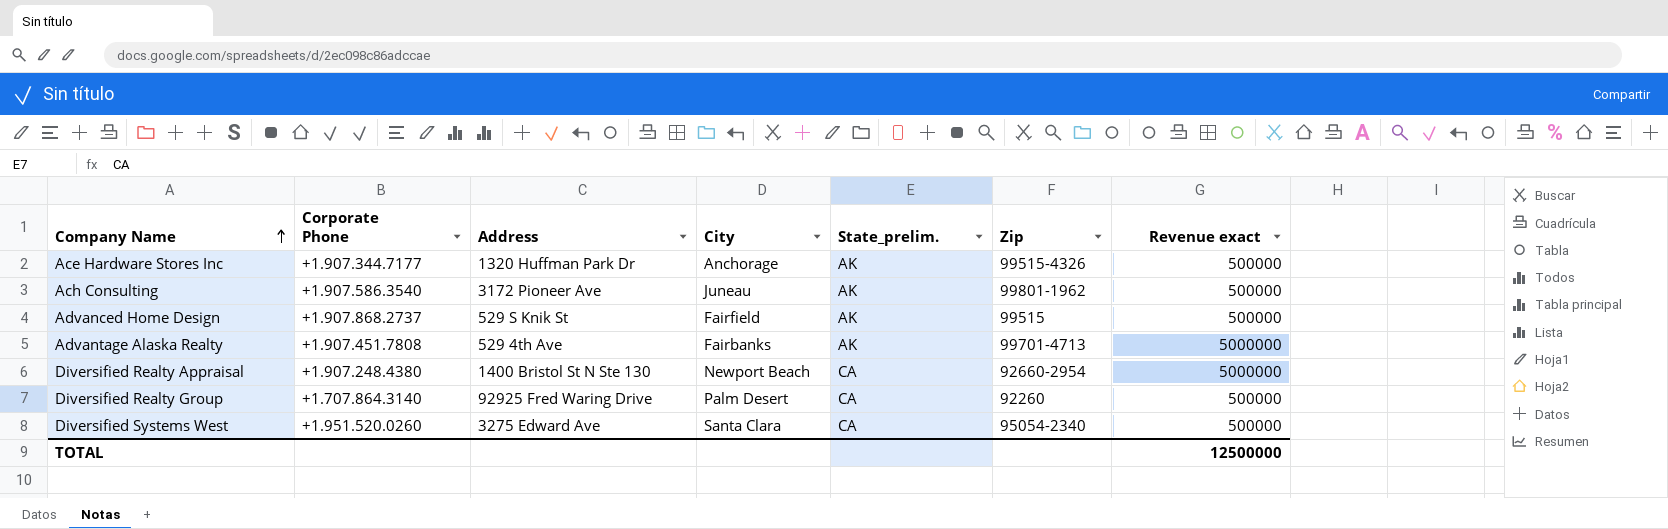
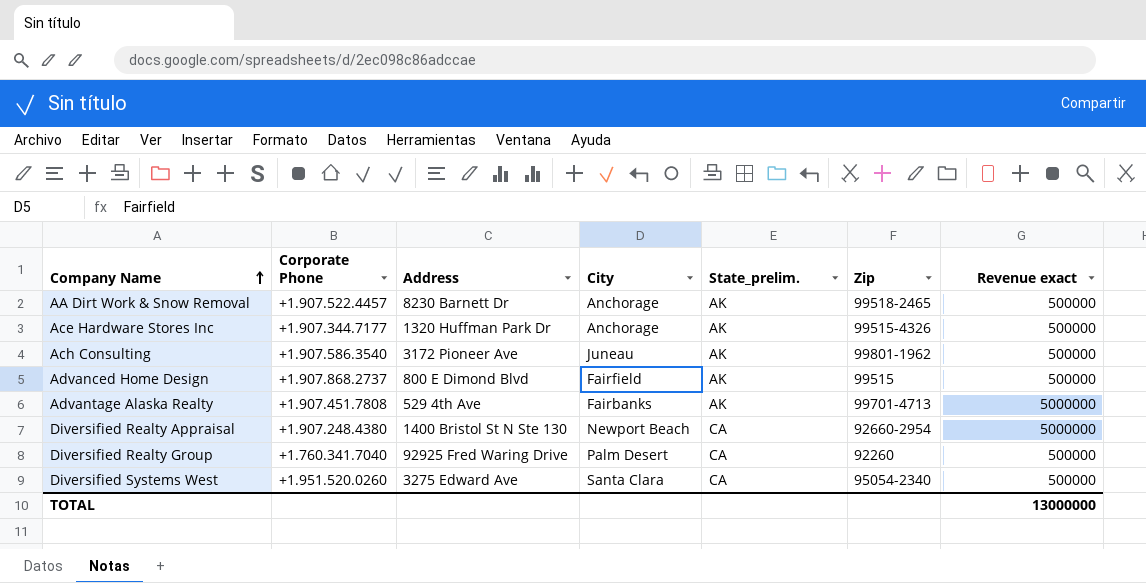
row AA Dirt Work & Snow Removal: none -> +1.907.522.4457 | 8230 Barnett Dr | Anchorage | AK | 99518-2465 | 500000
Advanced Home Design | Address: 529 S Knik St -> 800 E Dimond Blvd
Diversified Realty Group | Corporate Phone: +1.707.864.3140 -> +1.760.341.7040
TOTAL | Revenue exact: 12500000 -> 13000000

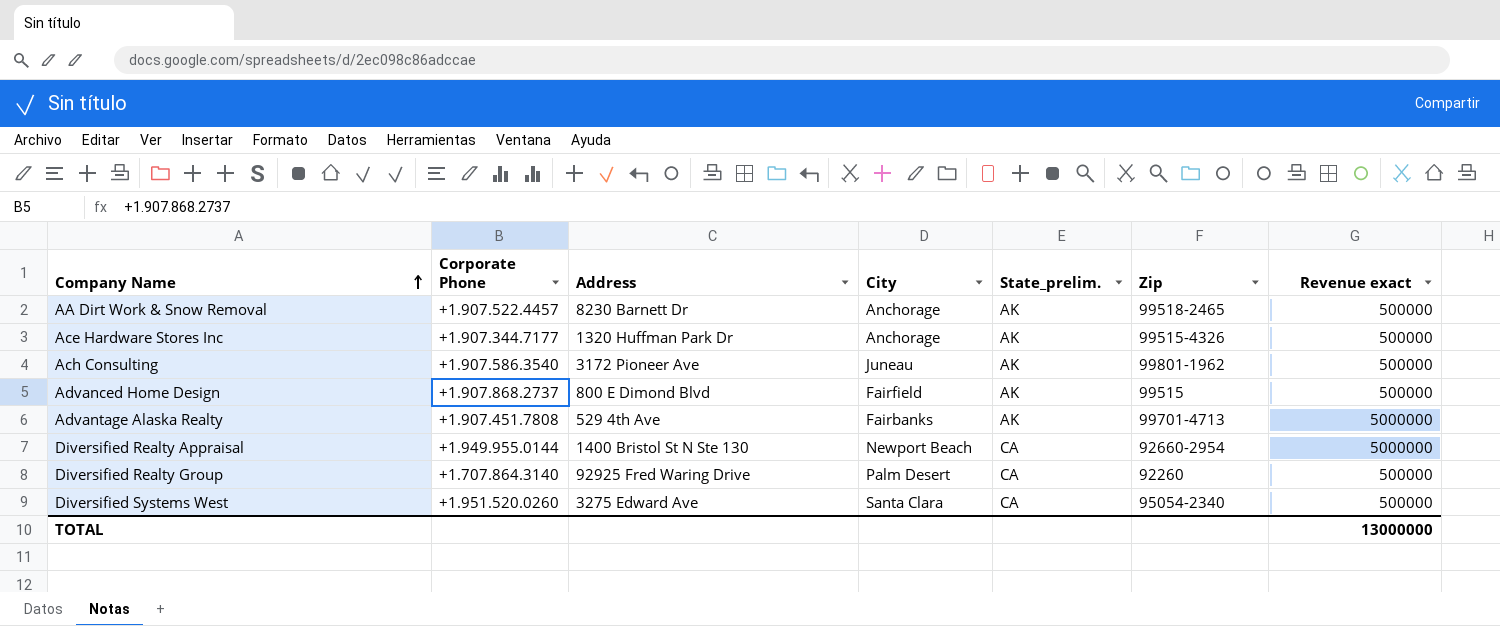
Diversified Realty Appraisal | Corporate Phone: +1.907.248.4380 -> +1.949.955.0144
Diversified Realty Group | Corporate Phone: +1.760.341.7040 -> +1.707.864.3140

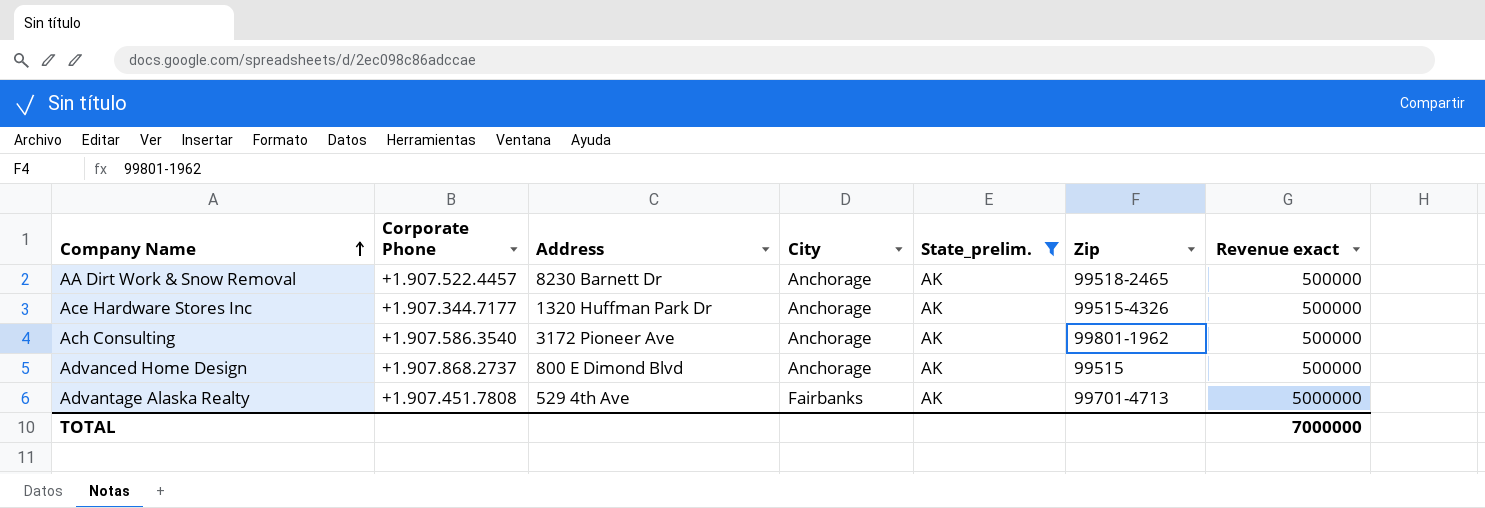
filter: none -> State_prelim. = AK
Ach Consulting | City: Juneau -> Anchorage
Advanced Home Design | City: Fairfield -> Anchorage
TOTAL | Revenue exact: 13000000 -> 7000000

